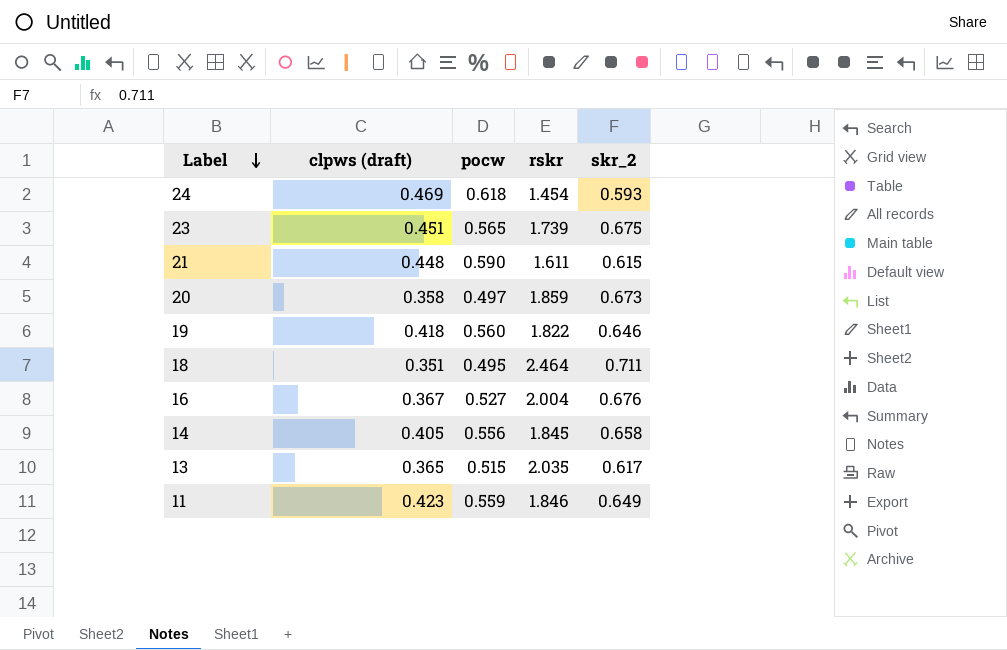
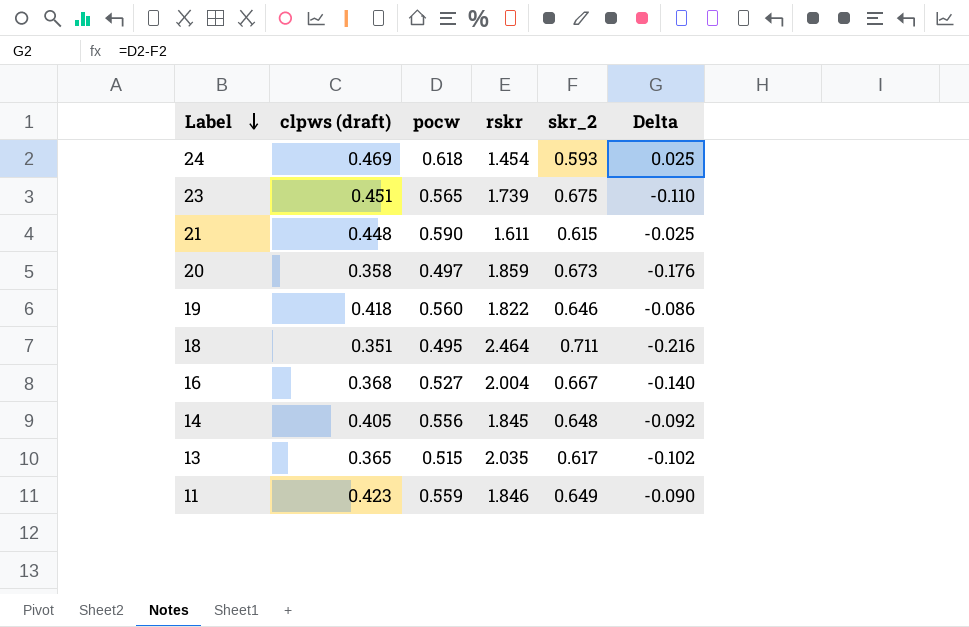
column Delta | formula: none -> [pocw] - [skr_2]
16 | clpws (draft): 0.367 -> 0.368
16 | skr_2: 0.676 -> 0.667
14 | skr_2: 0.658 -> 0.648

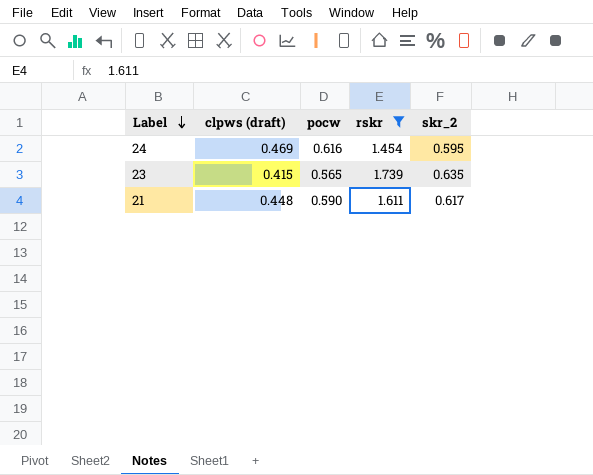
filter: none -> rskr <= 1.739
column Delta | formula: [pocw] - [skr_2] -> none
24 | pocw: 0.618 -> 0.616
24 | skr_2: 0.593 -> 0.595
23 | clpws (draft): 0.451 -> 0.415
23 | skr_2: 0.675 -> 0.635
21 | skr_2: 0.615 -> 0.617

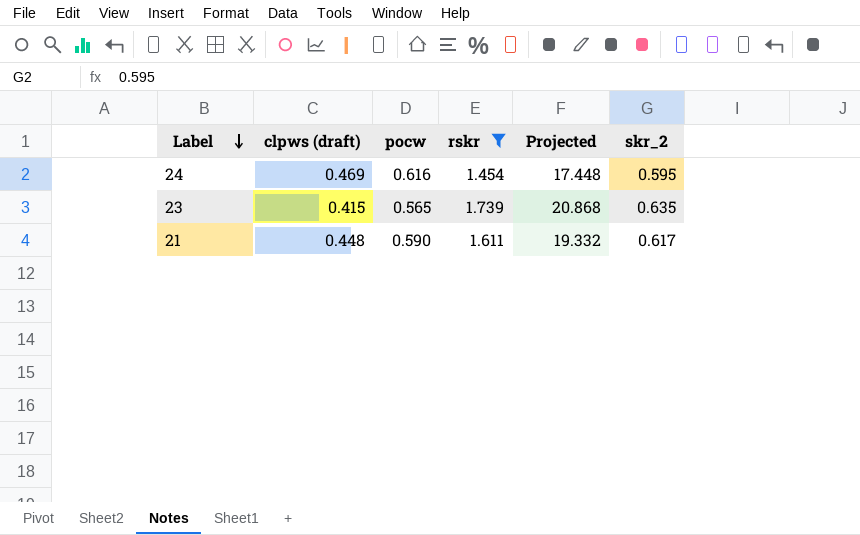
column Projected | formula: none -> [rskr] * 12

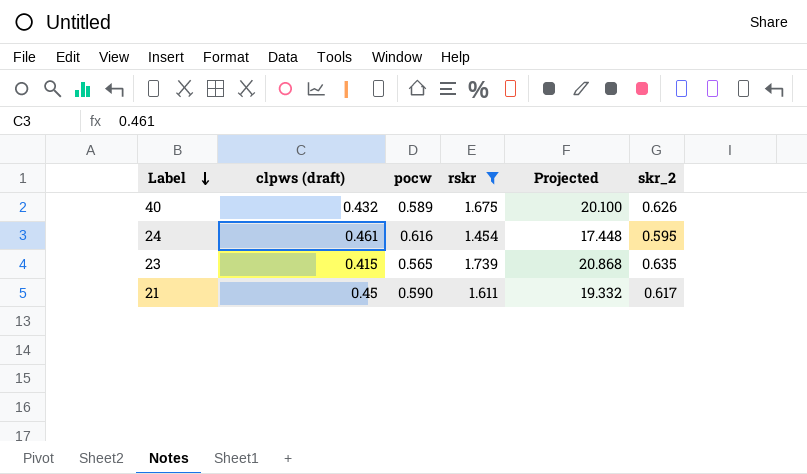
row 40: none -> 0.432 | 0.589 | 1.675 | 20.100 | 0.626
24 | clpws (draft): 0.469 -> 0.461
21 | clpws (draft): 0.448 -> 0.45

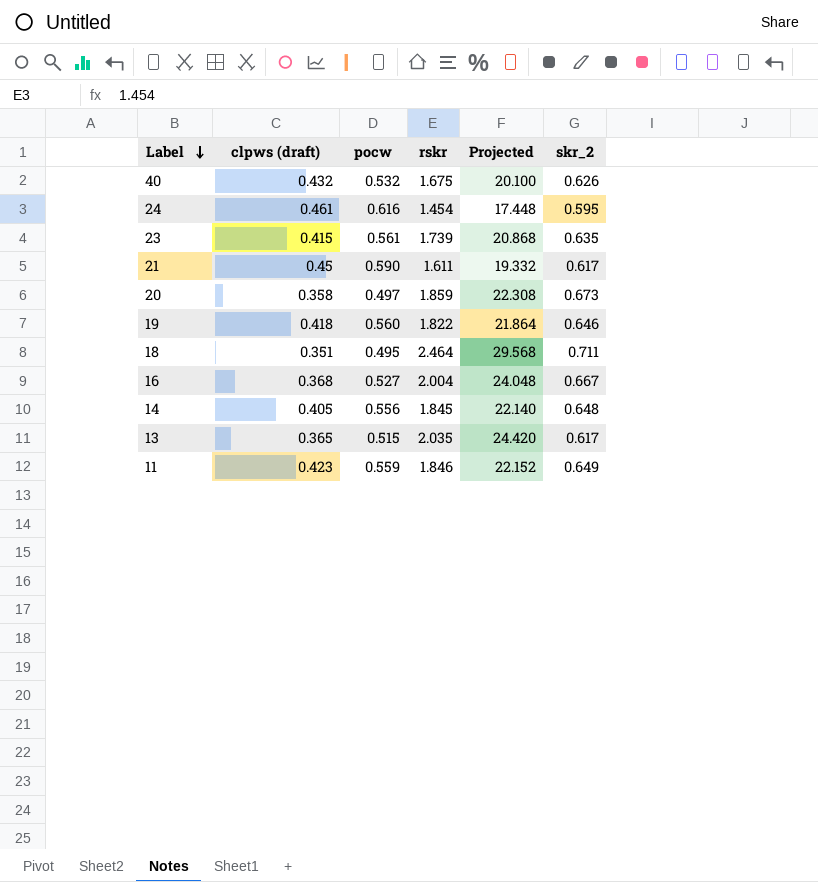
filter: rskr <= 1.739 -> none
40 | pocw: 0.589 -> 0.532
23 | pocw: 0.565 -> 0.561

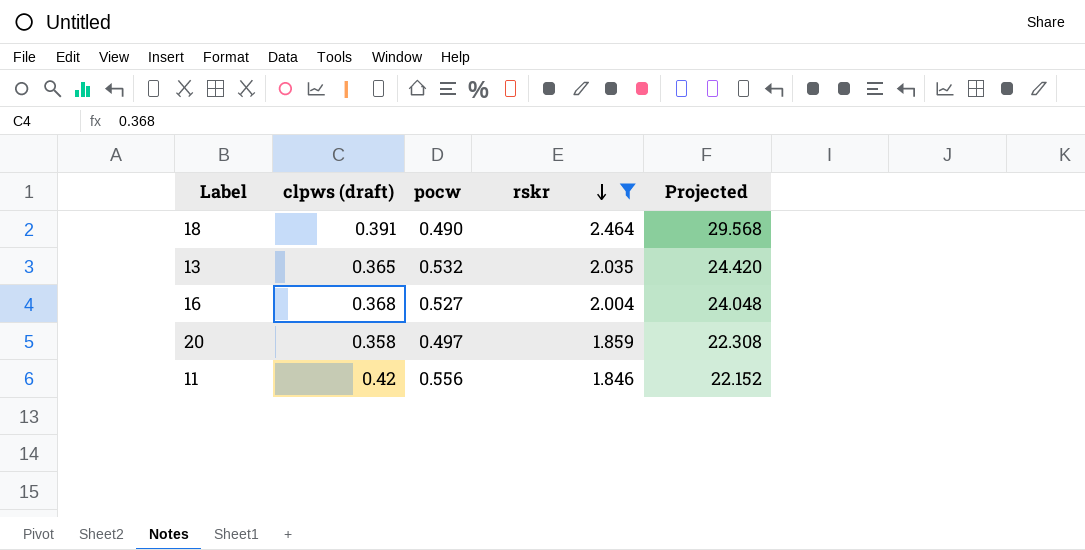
filter: none -> rskr >= 1.846
row order: Label descending -> rskr descending
column skr_2 | position: 6 -> none
18 | clpws (draft): 0.351 -> 0.391
18 | pocw: 0.495 -> 0.490
13 | pocw: 0.515 -> 0.532
11 | clpws (draft): 0.423 -> 0.42
11 | pocw: 0.559 -> 0.556

